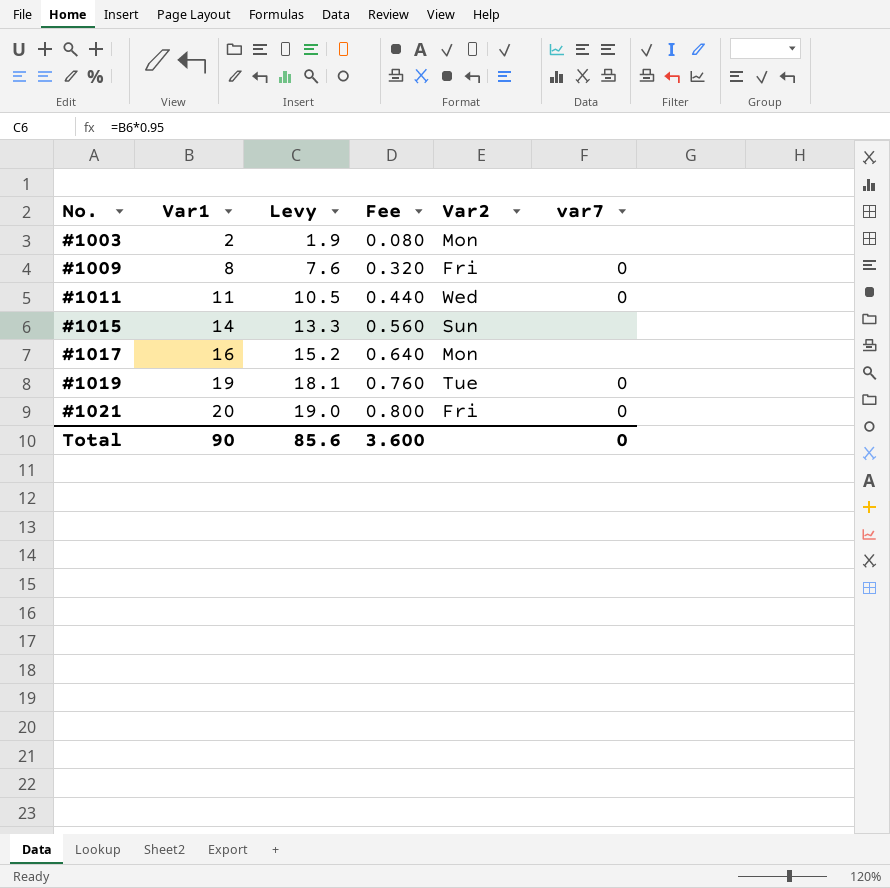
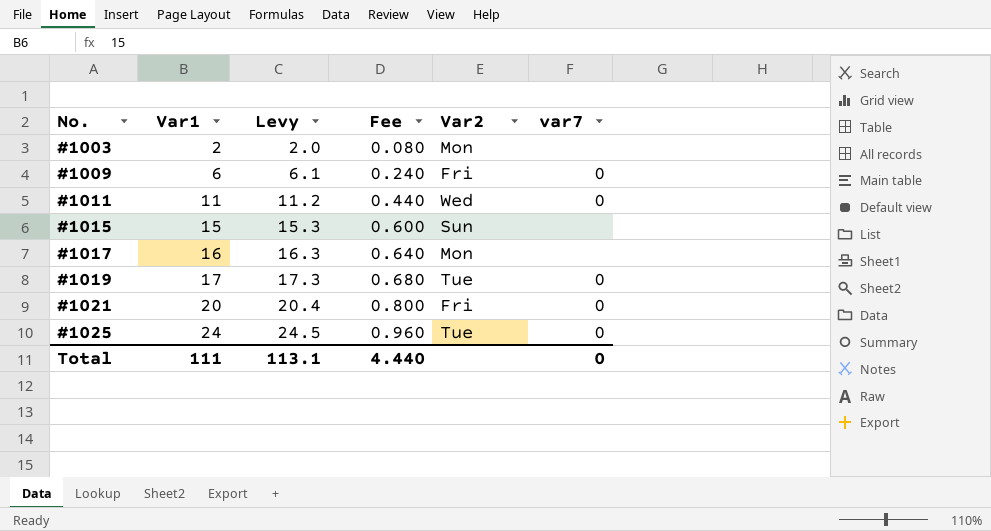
column Levy | formula: [Var1] * 0.95 -> [Var1] * 1.02
#1009 | Var1: 8 -> 6
#1009 | Fee: 0.320 -> 0.240
#1015 | Var1: 14 -> 15
#1015 | Fee: 0.560 -> 0.600
#1019 | Var1: 19 -> 17
#1019 | Fee: 0.760 -> 0.680
row #1025: none -> 24 | 24.5 | 0.960 | Tue | 0
Total | Var1: 90 -> 111
Total | Levy: 85.6 -> 113.1
Total | Fee: 3.600 -> 4.440

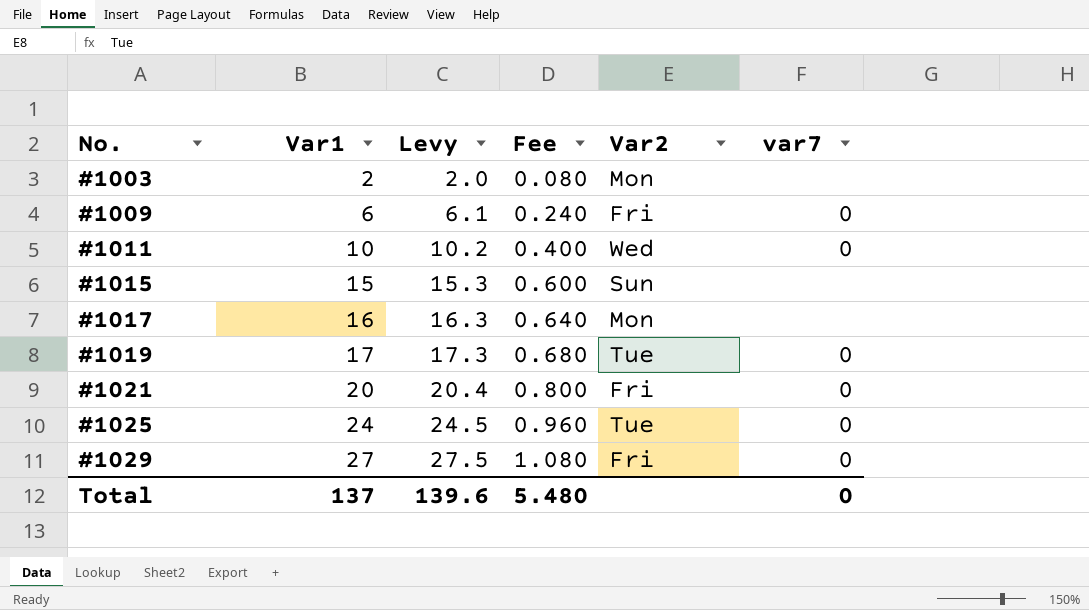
#1011 | Var1: 11 -> 10
#1011 | Levy: 11.2 -> 10.2
#1011 | Fee: 0.440 -> 0.400
row #1029: none -> 27 | 27.5 | 1.080 | Fri | 0
Total | Var1: 111 -> 137
Total | Levy: 113.1 -> 139.6
Total | Fee: 4.440 -> 5.480

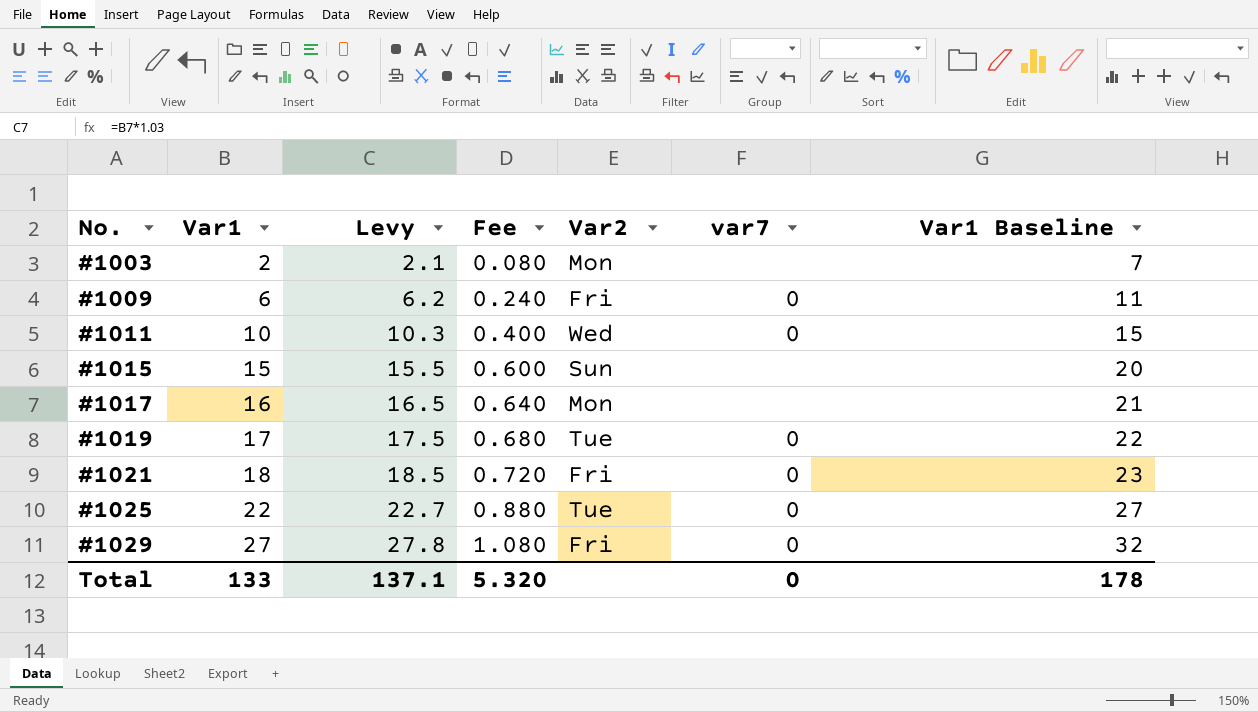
column Levy | formula: [Var1] * 1.02 -> [Var1] * 1.03
column Var1 Baseline | formula: none -> [Var1] + 5
#1021 | Var1: 20 -> 18
#1021 | Fee: 0.800 -> 0.720
#1025 | Var1: 24 -> 22
#1025 | Fee: 0.960 -> 0.880
Total | Var1: 137 -> 133
Total | Levy: 139.6 -> 137.1
Total | Fee: 5.480 -> 5.320

